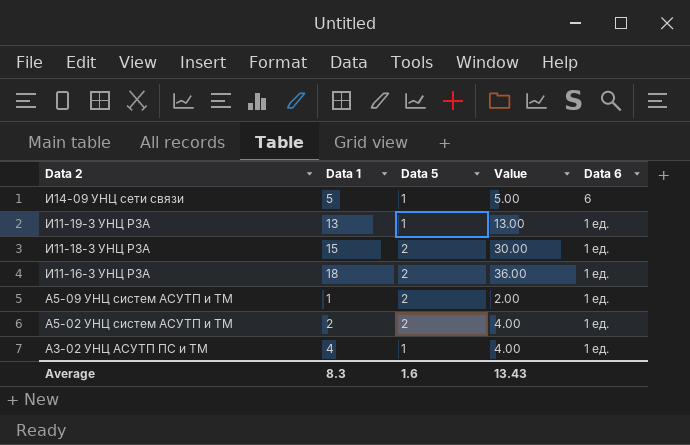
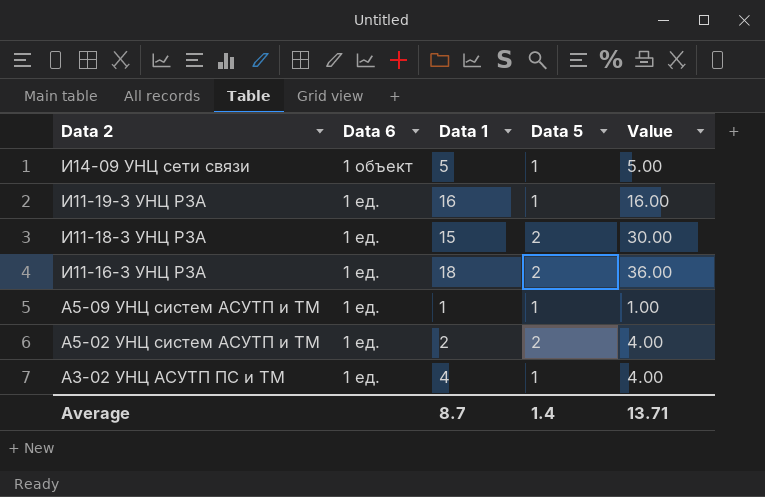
column Data 6 | position: 5 -> 2
И14-09 УНЦ сети связи | Data 6: 6 -> 1 объект
И11-19-3 УНЦ РЗА | Data 1: 13 -> 16
И11-19-3 УНЦ РЗА | Value: 13.00 -> 16.00
А5-09 УНЦ систем АСУТП и ТМ | Data 5: 2 -> 1
А5-09 УНЦ систем АСУТП и ТМ | Value: 2.00 -> 1.00
Average | Data 1: 8.3 -> 8.7
Average | Data 5: 1.6 -> 1.4
Average | Value: 13.43 -> 13.71

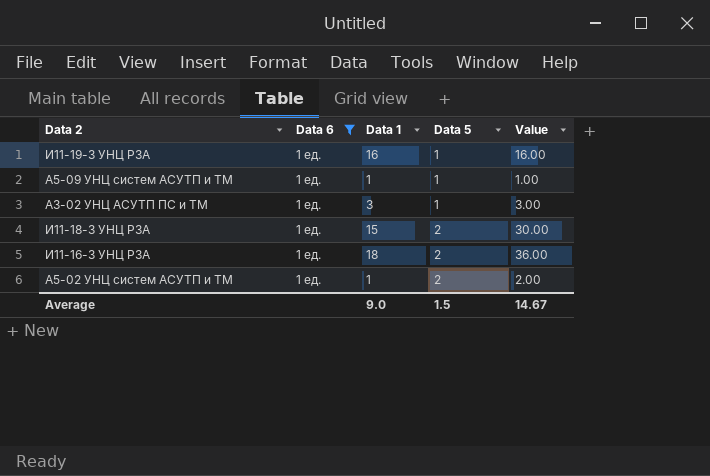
filter: none -> Data 6 = 1 ед.
row order: Data 2 descending -> Data 5 ascending
А3-02 УНЦ АСУТП ПС и ТМ | Data 1: 4 -> 3
А3-02 УНЦ АСУТП ПС и ТМ | Value: 4.00 -> 3.00
А5-02 УНЦ систем АСУТП и ТМ | Data 1: 2 -> 1
А5-02 УНЦ систем АСУТП и ТМ | Value: 4.00 -> 2.00
Average | Data 1: 8.7 -> 9.0
Average | Data 5: 1.4 -> 1.5
Average | Value: 13.71 -> 14.67

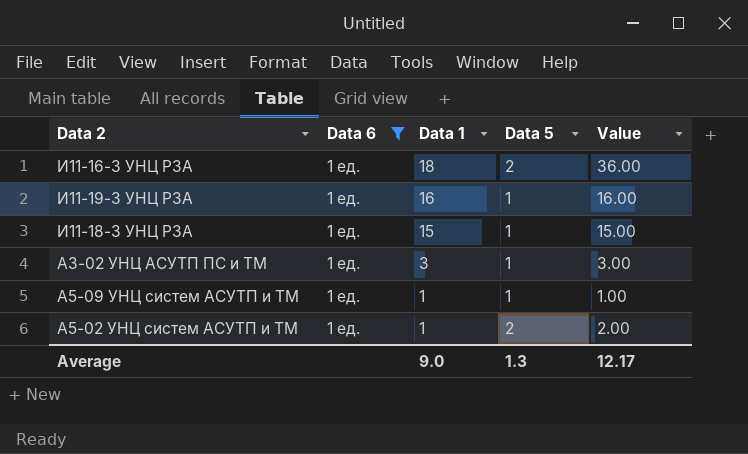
row order: Data 5 ascending -> Data 1 descending
И11-18-3 УНЦ РЗА | Data 5: 2 -> 1
И11-18-3 УНЦ РЗА | Value: 30.00 -> 15.00
Average | Data 5: 1.5 -> 1.3
Average | Value: 14.67 -> 12.17

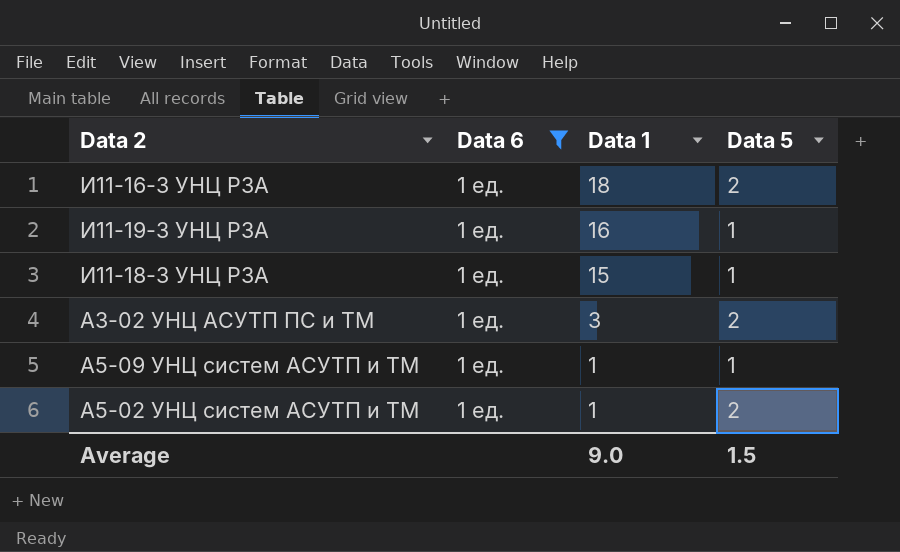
column Value | formula: [Data 1] * [Data 5] -> none
А3-02 УНЦ АСУТП ПС и ТМ | Data 5: 1 -> 2
Average | Data 5: 1.3 -> 1.5

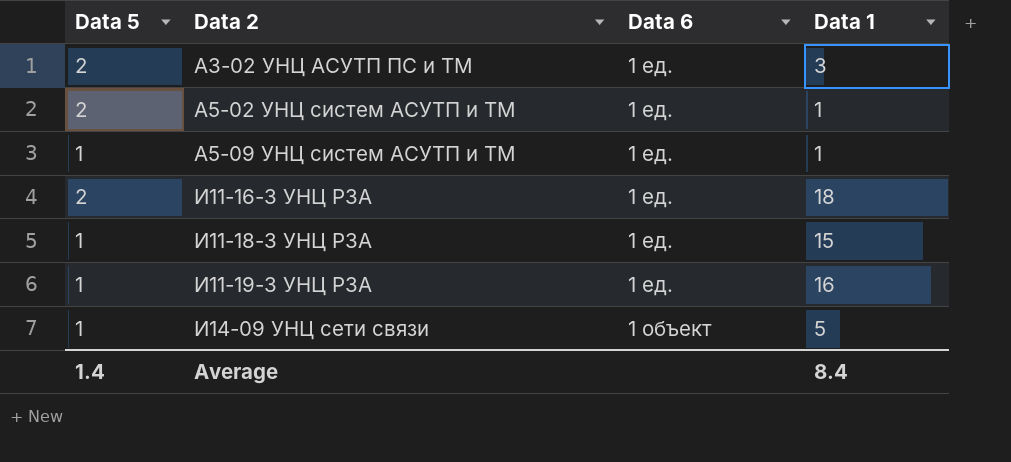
filter: Data 6 = 1 ед. -> none
row order: Data 1 descending -> Data 2 ascending
column Data 5 | position: 4 -> 1
Average | Data 5: 1.5 -> 1.4
Average | Data 1: 9.0 -> 8.4

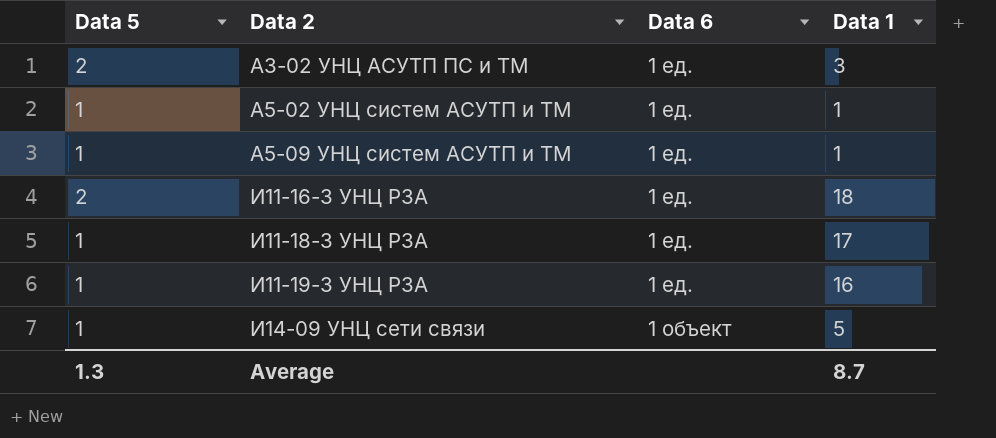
А5-02 УНЦ систем АСУТП и ТМ | Data 5: 2 -> 1
И11-18-3 УНЦ РЗА | Data 1: 15 -> 17
Average | Data 5: 1.4 -> 1.3
Average | Data 1: 8.4 -> 8.7

